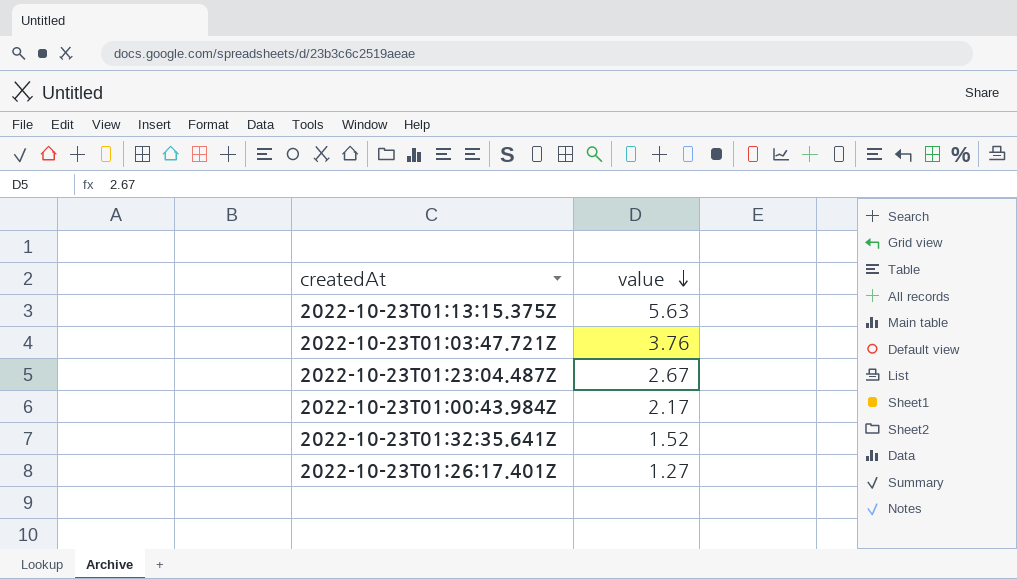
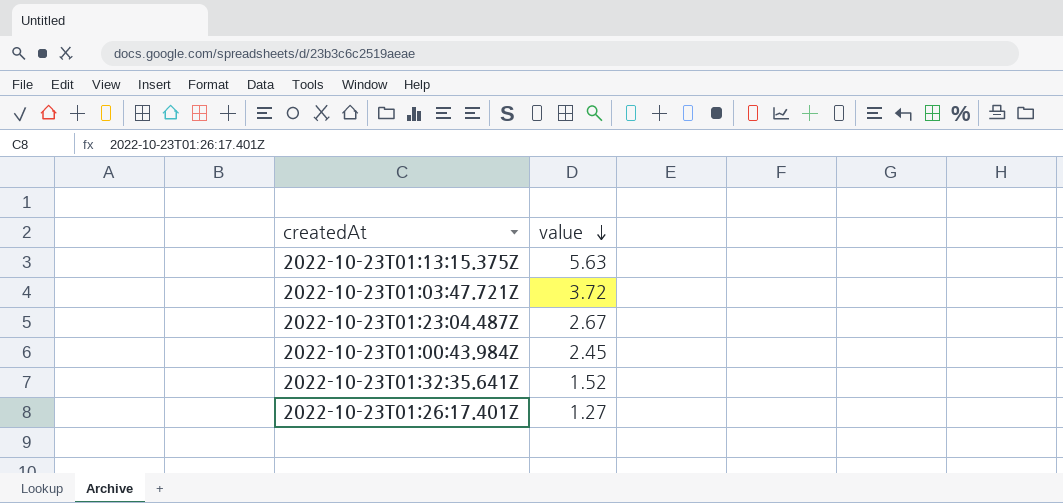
2022-10-23T01:03:47.721Z | value: 3.76 -> 3.72
2022-10-23T01:00:43.984Z | value: 2.17 -> 2.45

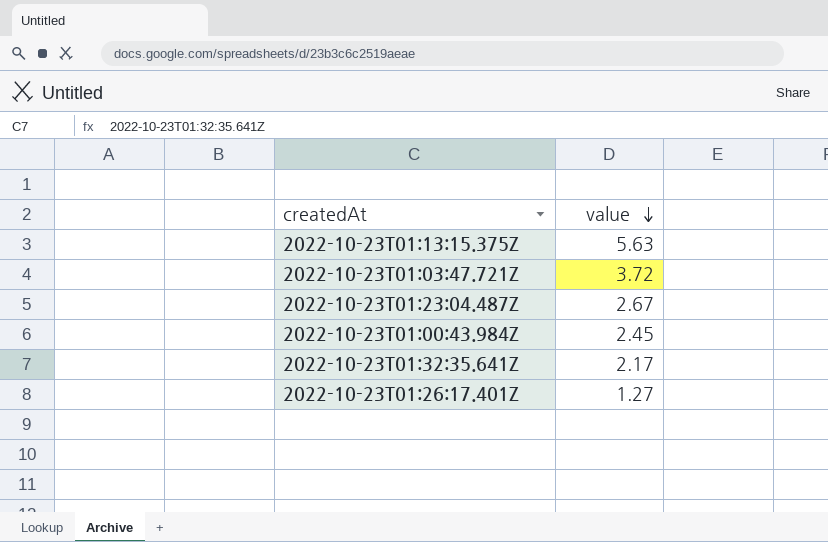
2022-10-23T01:32:35.641Z | value: 1.52 -> 2.17

